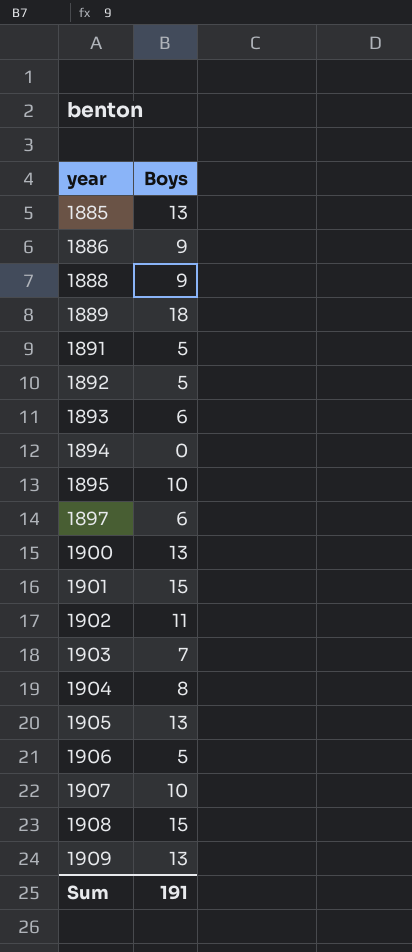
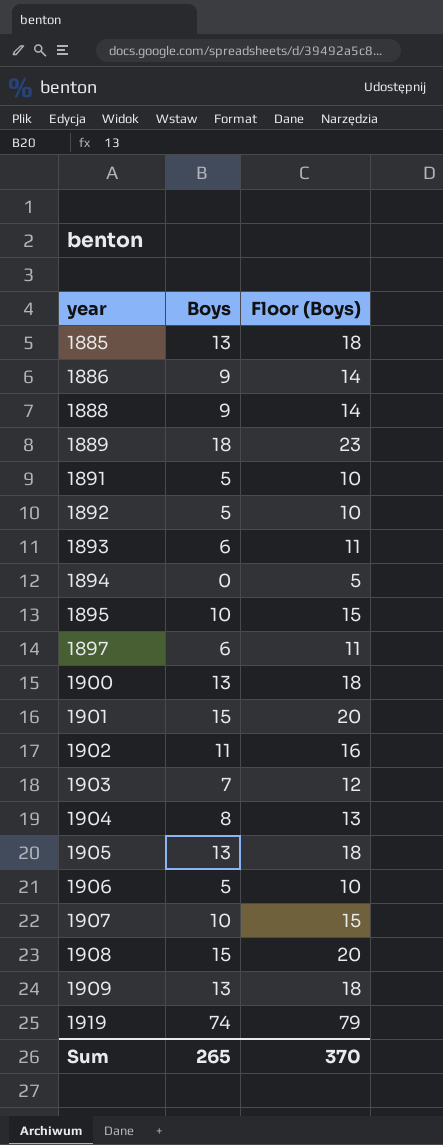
column Floor (Boys) | formula: none -> [Boys] + 5
row 1919: none -> 74 | 79
Sum | Boys: 191 -> 265

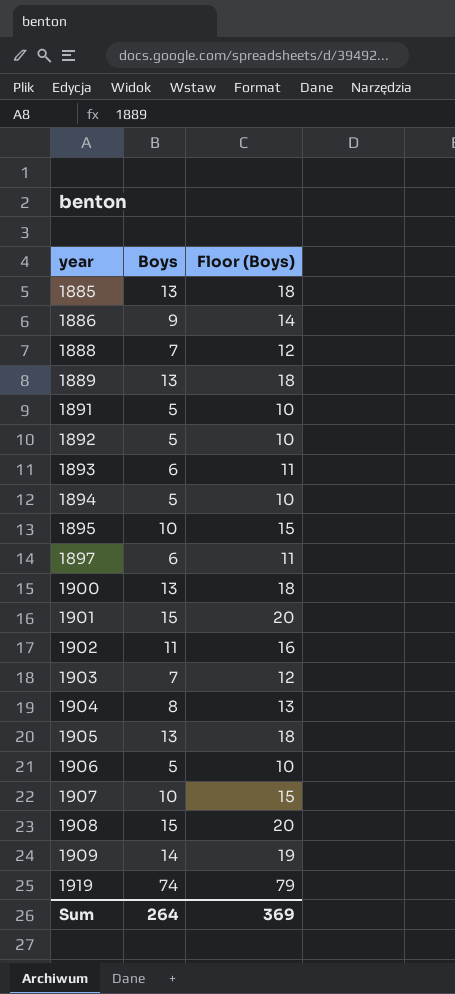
1888 | Boys: 9 -> 7
1888 | Floor (Boys): 14 -> 12
1889 | Boys: 18 -> 13
1889 | Floor (Boys): 23 -> 18
1894 | Boys: 0 -> 5
1894 | Floor (Boys): 5 -> 10
1909 | Boys: 13 -> 14
1909 | Floor (Boys): 18 -> 19
Sum | Boys: 265 -> 264
Sum | Floor (Boys): 370 -> 369

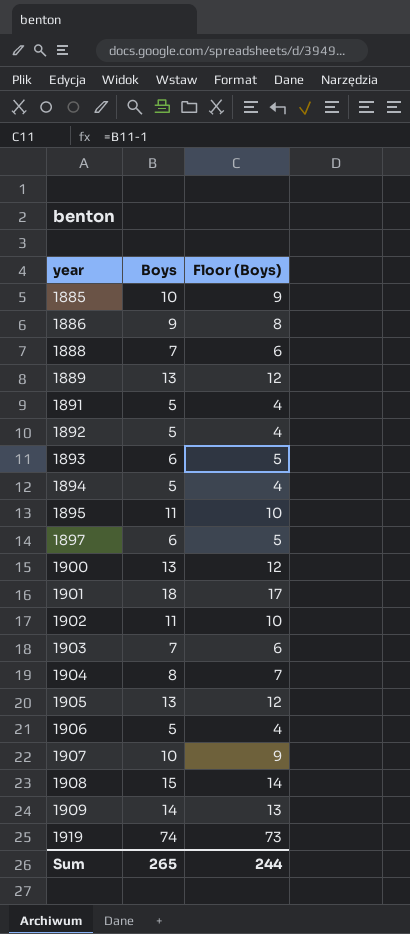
column Floor (Boys) | formula: [Boys] + 5 -> [Boys] - 1
1885 | Boys: 13 -> 10
1895 | Boys: 10 -> 11
1901 | Boys: 15 -> 18
Sum | Boys: 264 -> 265
Sum | Floor (Boys): 369 -> 244

